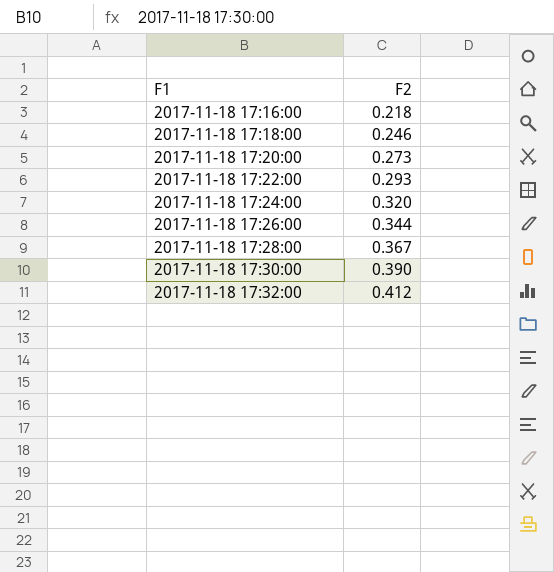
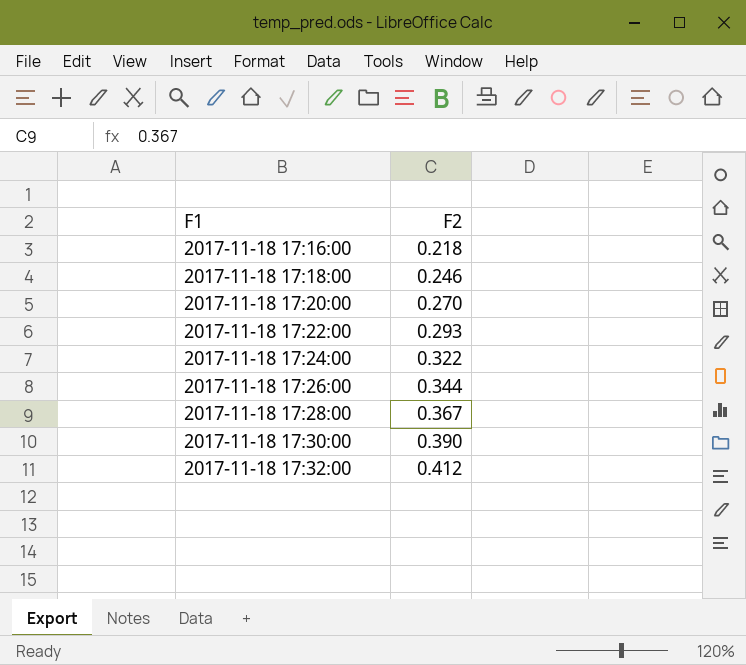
2017-11-18 17:20:00 | F2: 0.273 -> 0.270
2017-11-18 17:24:00 | F2: 0.320 -> 0.322

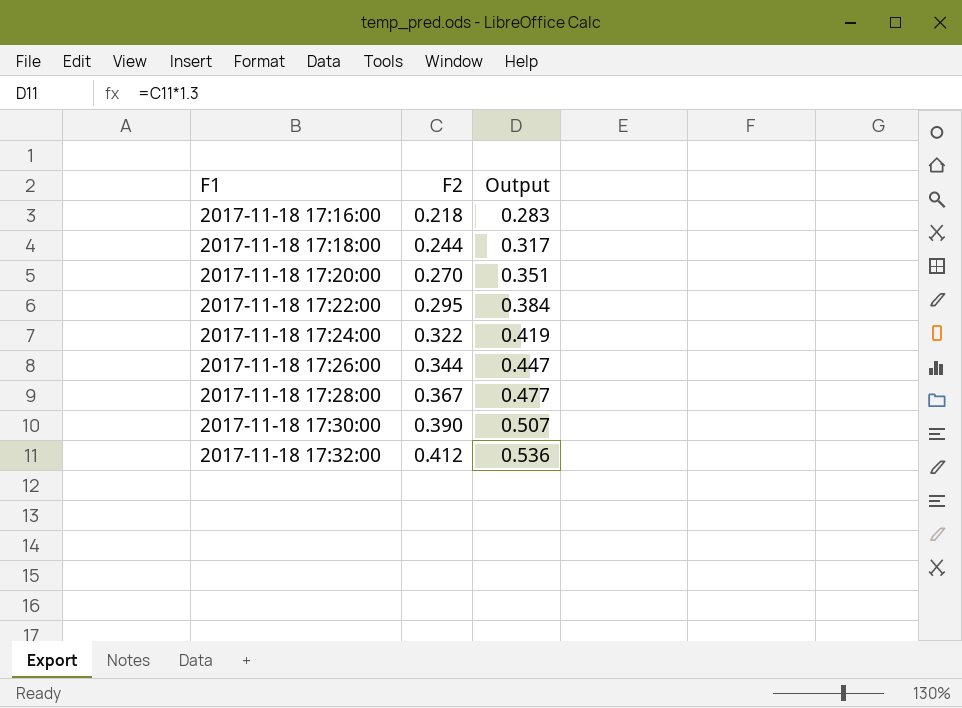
column Output | formula: none -> [F2] * 1.3
2017-11-18 17:18:00 | F2: 0.246 -> 0.244
2017-11-18 17:22:00 | F2: 0.293 -> 0.295

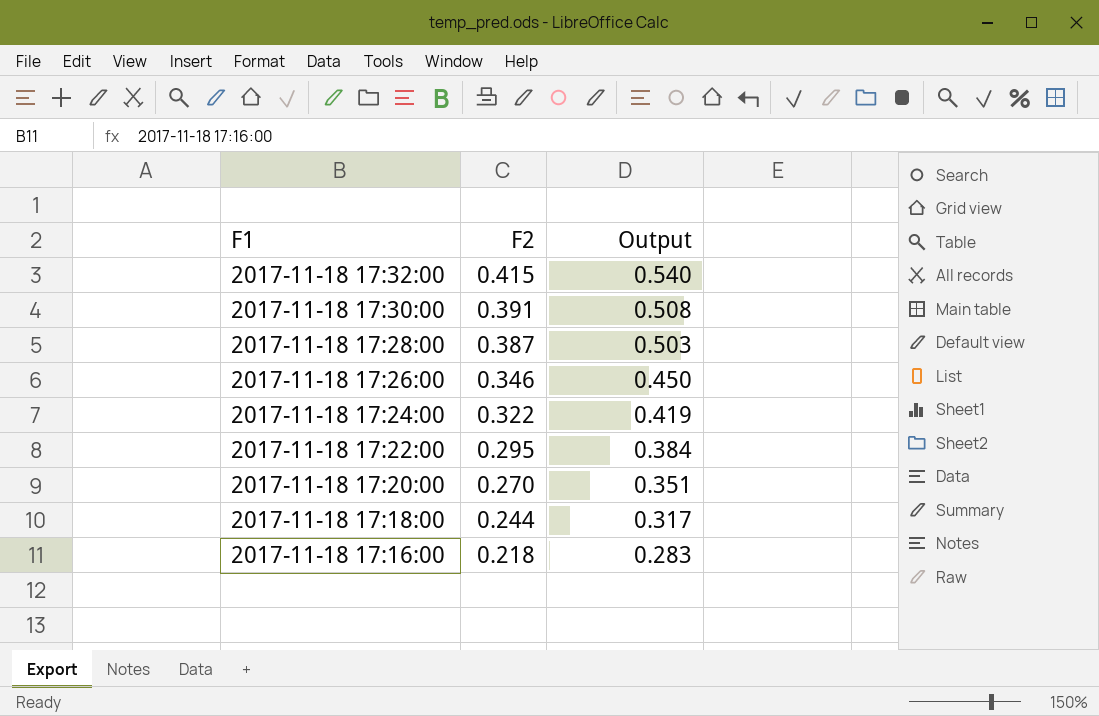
row order: F1 ascending -> F1 descending
2017-11-18 17:32:00 | F2: 0.412 -> 0.415
2017-11-18 17:32:00 | Output: 0.536 -> 0.540
2017-11-18 17:30:00 | F2: 0.390 -> 0.391
2017-11-18 17:30:00 | Output: 0.507 -> 0.508
2017-11-18 17:28:00 | F2: 0.367 -> 0.387
2017-11-18 17:28:00 | Output: 0.477 -> 0.503
2017-11-18 17:26:00 | F2: 0.344 -> 0.346
2017-11-18 17:26:00 | Output: 0.447 -> 0.450

